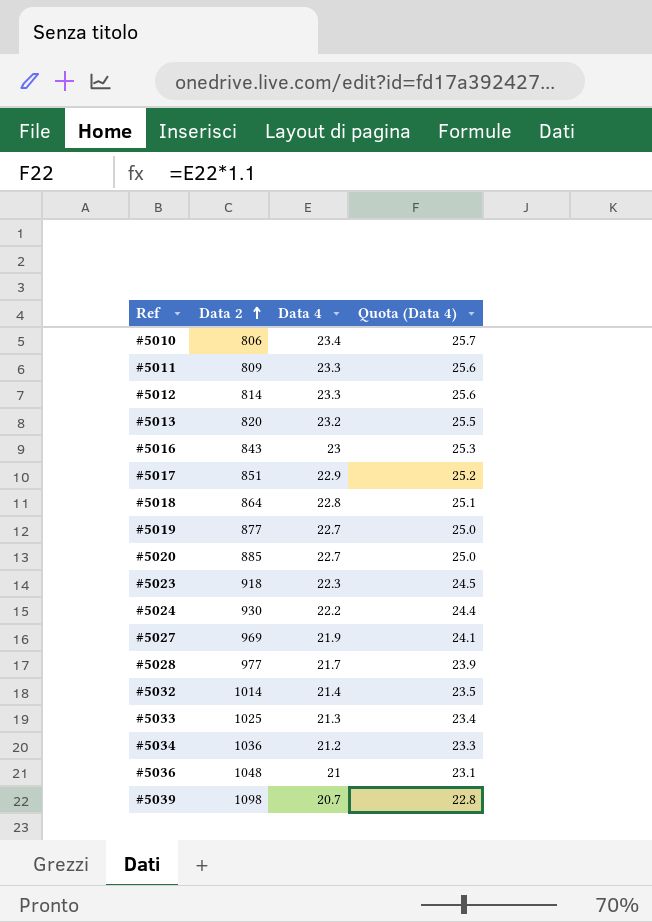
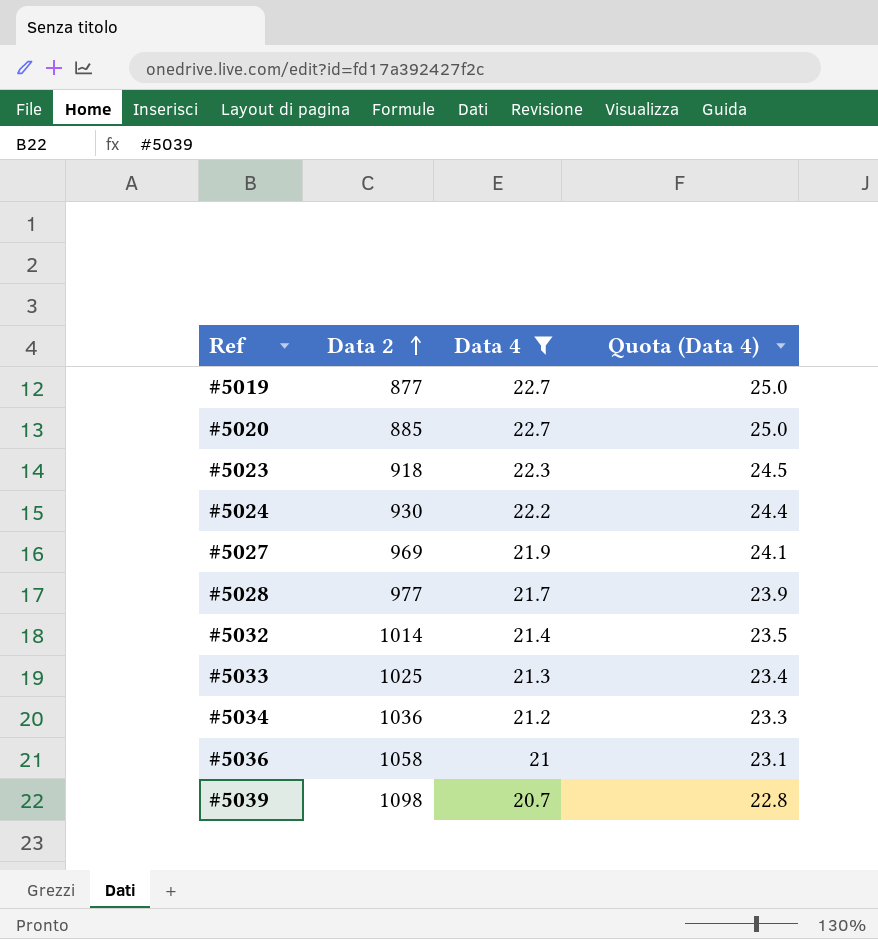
filter: none -> Data 4 <= 22.7
#5036 | Data 2: 1048 -> 1058

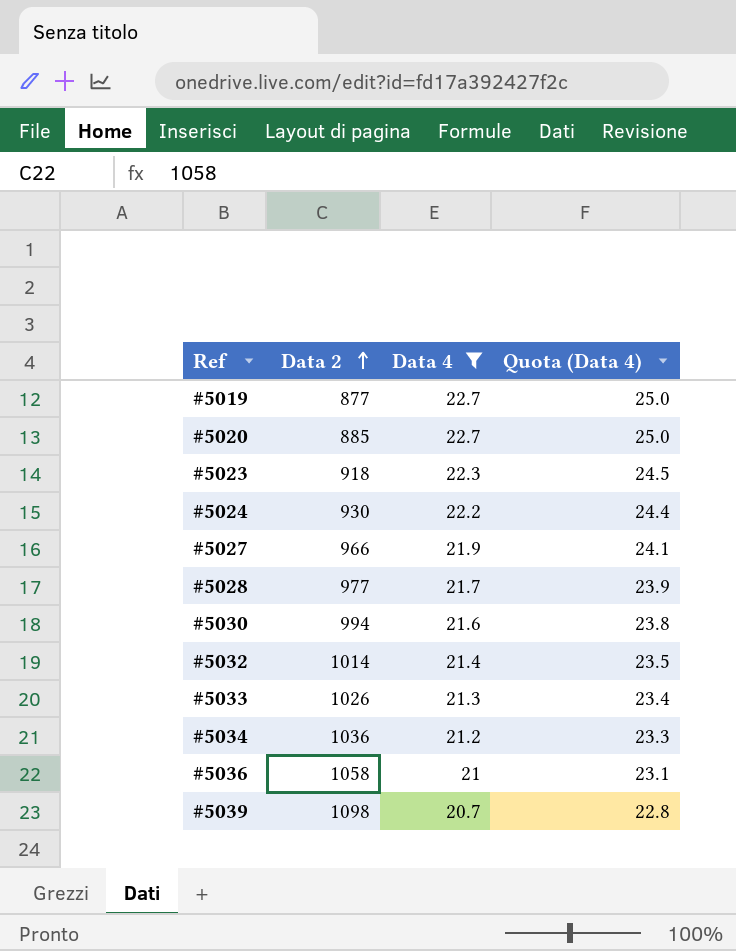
#5027 | Data 2: 969 -> 966
row #5030: none -> 994 | 21.6 | 23.8
#5033 | Data 2: 1025 -> 1026

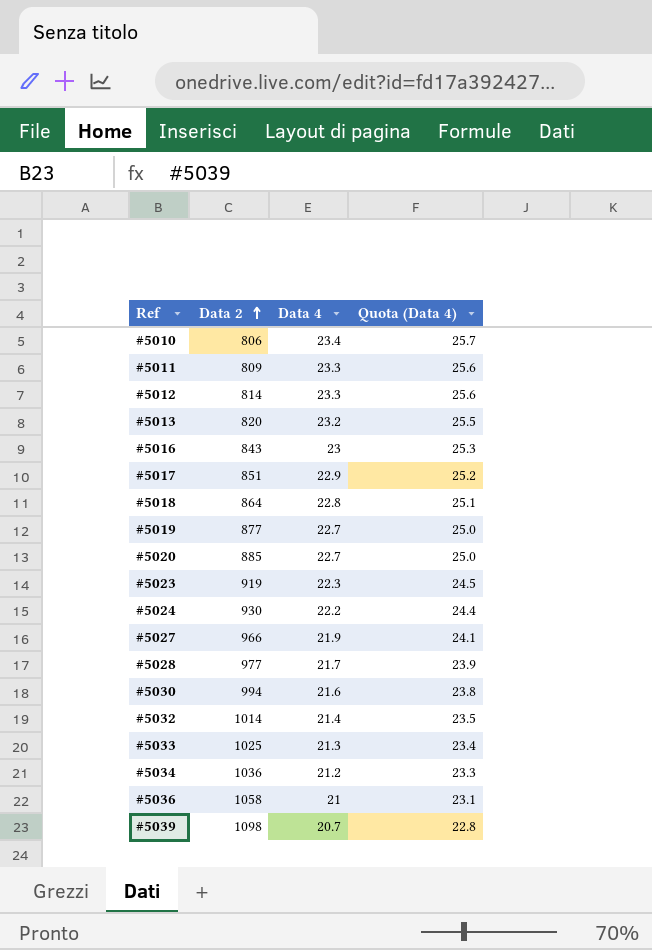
filter: Data 4 <= 22.7 -> none
#5023 | Data 2: 918 -> 919
#5033 | Data 2: 1026 -> 1025

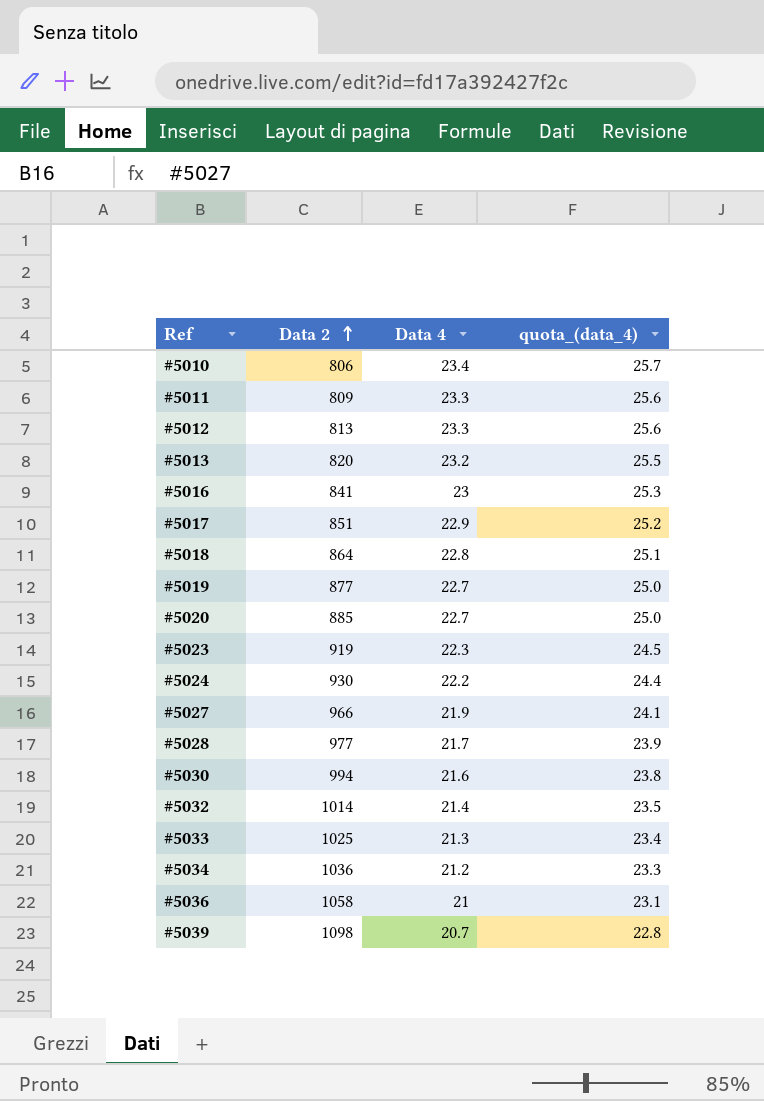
column name: Quota (Data 4) -> quota_(data_4)
#5012 | Data 2: 814 -> 813
#5016 | Data 2: 843 -> 841

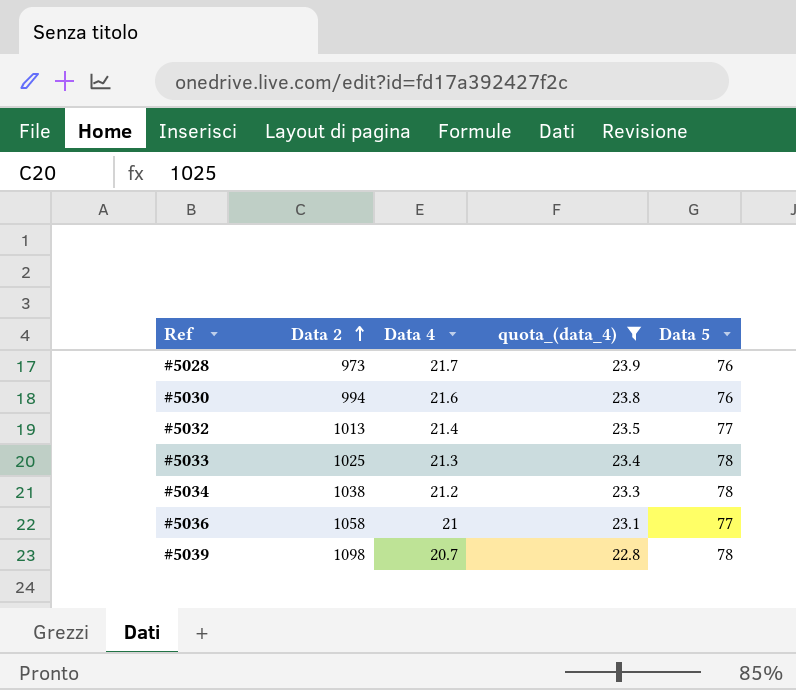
filter: none -> quota_(data_4) <= 23.9
column Data 5 | position: none -> 5
#5028 | Data 2: 977 -> 973
#5032 | Data 2: 1014 -> 1013
#5034 | Data 2: 1036 -> 1038

